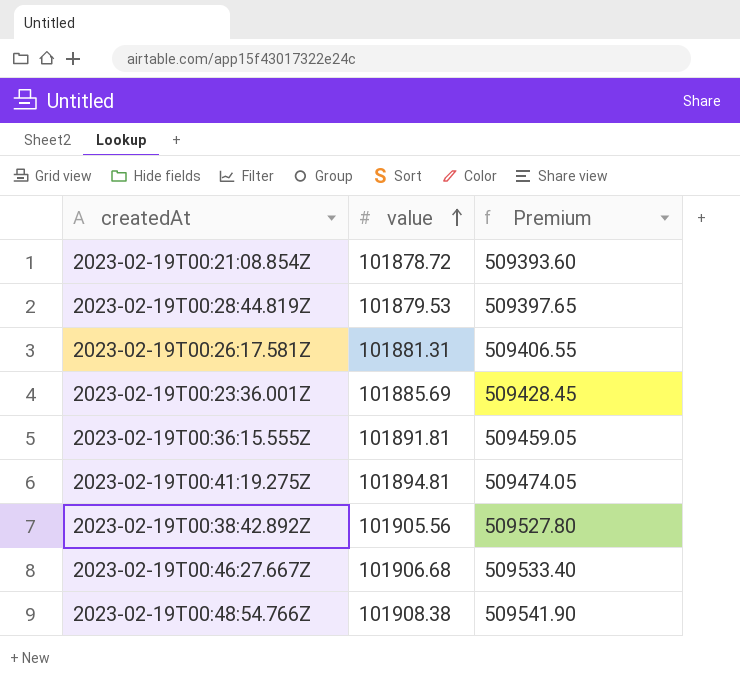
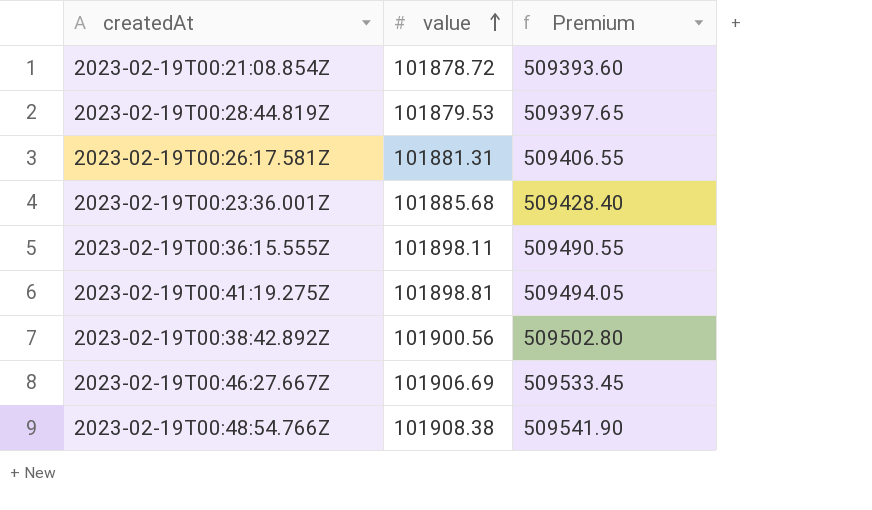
2023-02-19T00:23:36.001Z | value: 101885.69 -> 101885.68
2023-02-19T00:23:36.001Z | Premium: 509428.45 -> 509428.40
2023-02-19T00:36:15.555Z | value: 101891.81 -> 101898.11
2023-02-19T00:36:15.555Z | Premium: 509459.05 -> 509490.55
2023-02-19T00:41:19.275Z | value: 101894.81 -> 101898.81
2023-02-19T00:41:19.275Z | Premium: 509474.05 -> 509494.05
2023-02-19T00:38:42.892Z | value: 101905.56 -> 101900.56
2023-02-19T00:38:42.892Z | Premium: 509527.80 -> 509502.80
2023-02-19T00:46:27.667Z | value: 101906.68 -> 101906.69
2023-02-19T00:46:27.667Z | Premium: 509533.40 -> 509533.45

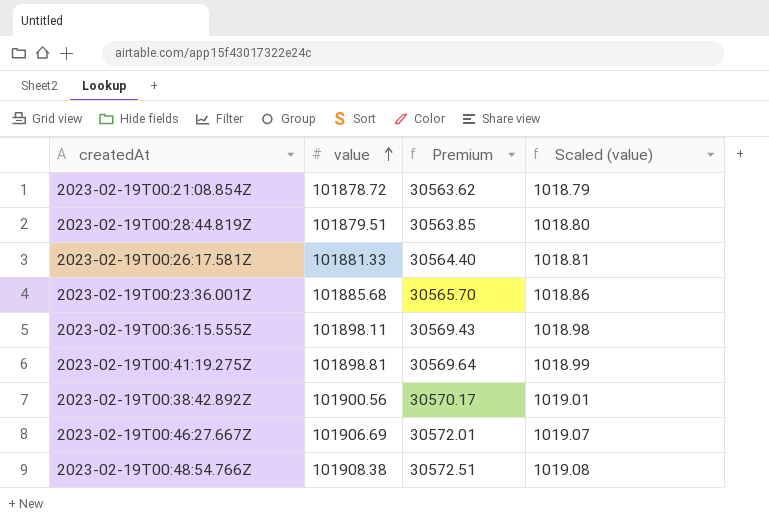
column Premium | formula: [value] * 5 -> [value] * 0.3
column Scaled (value) | formula: none -> [value] * 0.01
2023-02-19T00:28:44.819Z | value: 101879.53 -> 101879.51
2023-02-19T00:26:17.581Z | value: 101881.31 -> 101881.33

